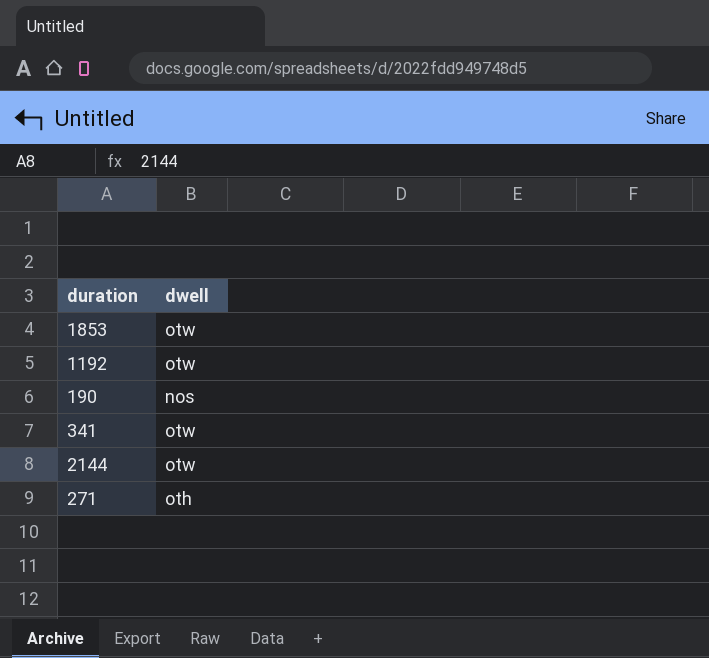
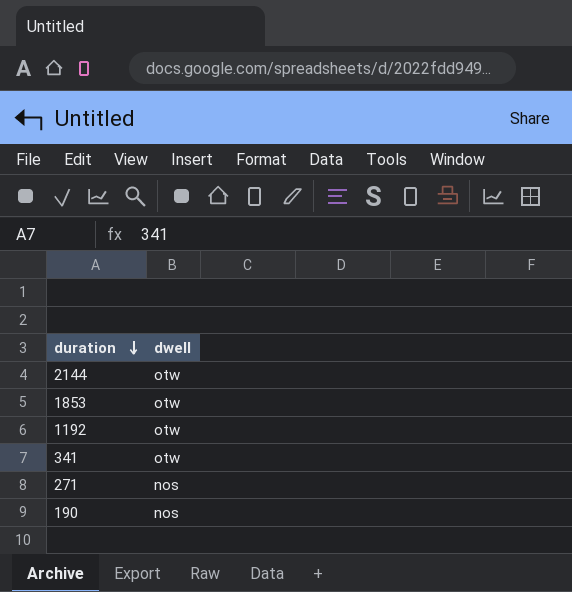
row order: none -> duration descending
271 | dwell: oth -> nos

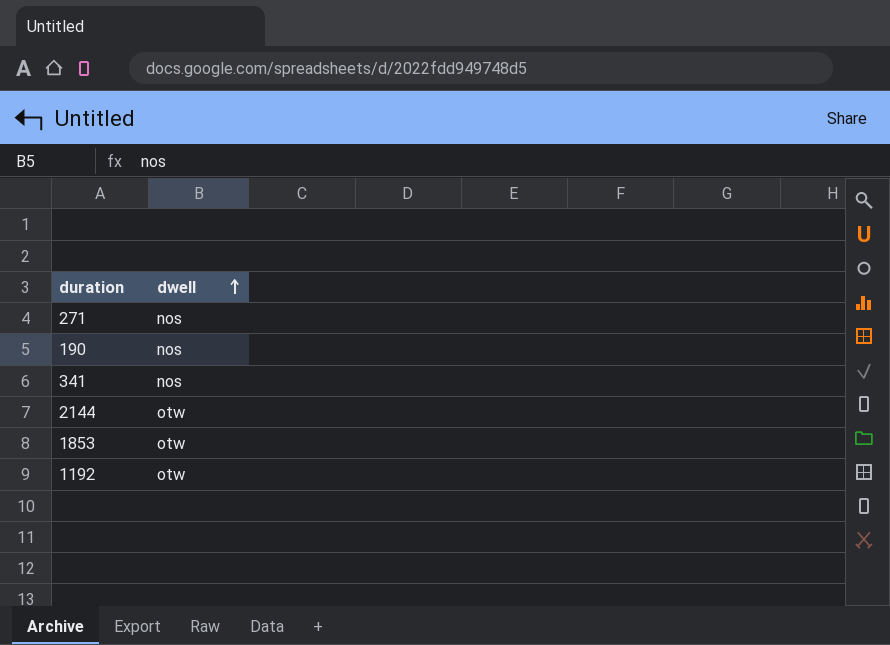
row order: duration descending -> dwell ascending
341 | dwell: otw -> nos

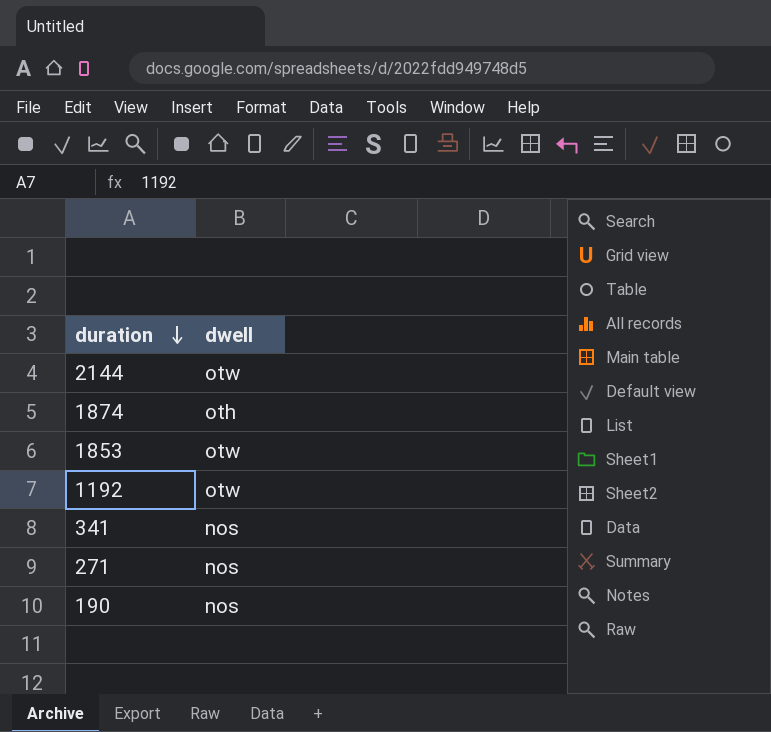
row order: dwell ascending -> duration descending
row 1874: none -> oth

